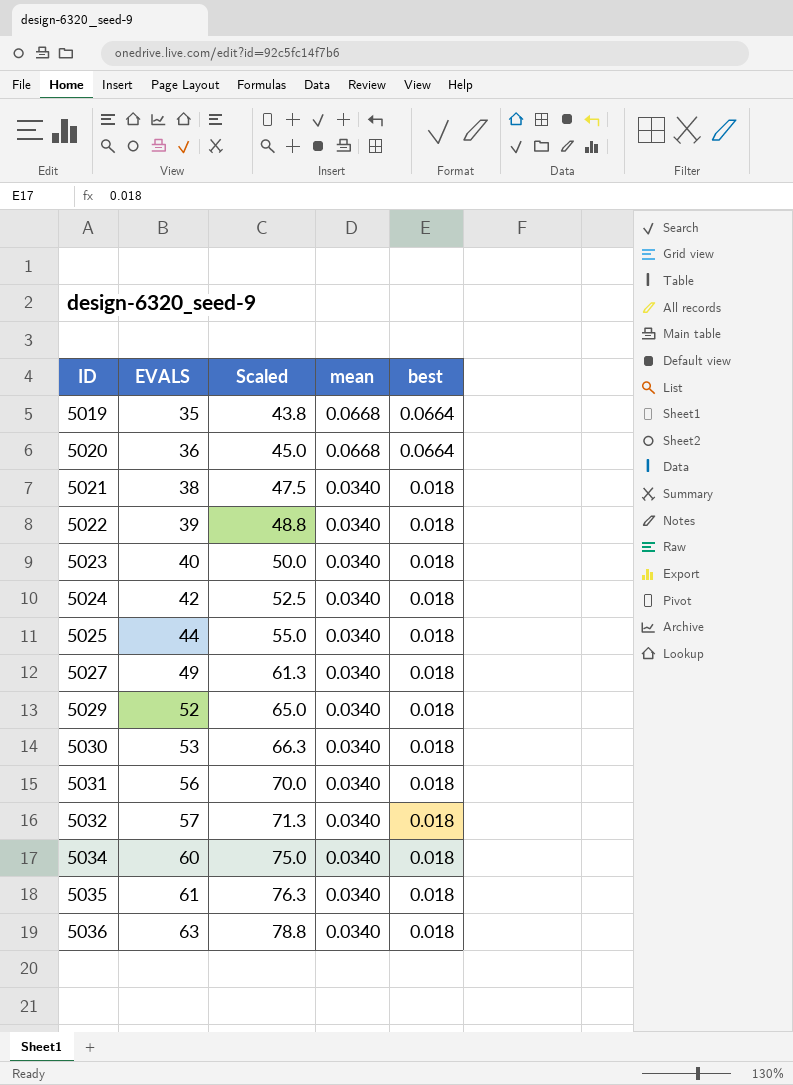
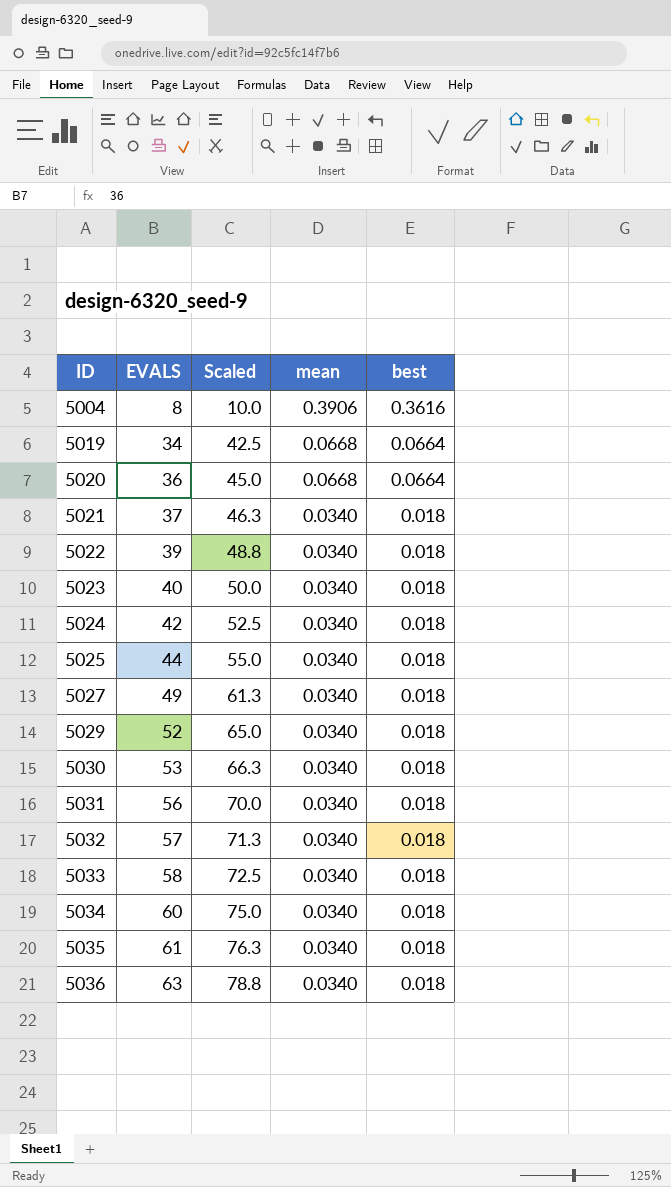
row 5004: none -> 8 | 10.0 | 0.3906 | 0.3616
5019 | EVALS: 35 -> 34
5019 | Scaled: 43.8 -> 42.5
5021 | EVALS: 38 -> 37
5021 | Scaled: 47.5 -> 46.3
row 5033: none -> 58 | 72.5 | 0.0340 | 0.018

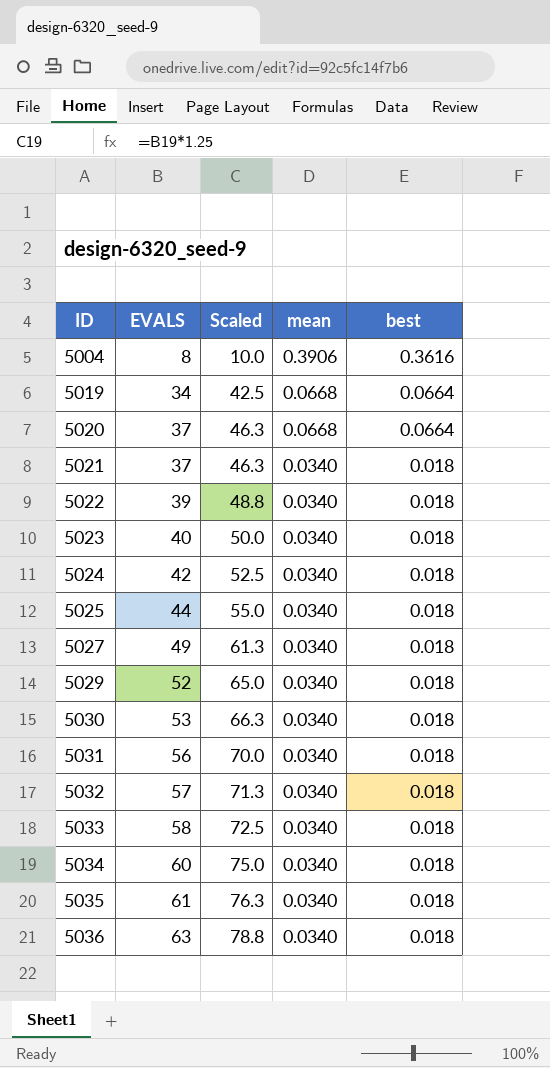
5020 | EVALS: 36 -> 37
5020 | Scaled: 45.0 -> 46.3

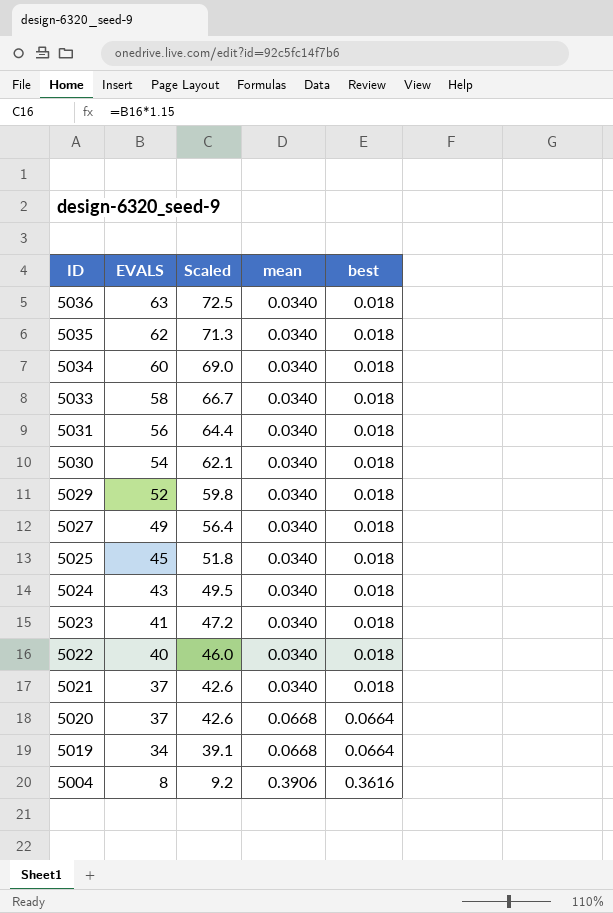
row order: ID ascending -> ID descending
column Scaled | formula: [EVALS] * 1.25 -> [EVALS] * 1.15
row 5032: 57 | 71.3 | 0.0340 | 0.018 -> none
5035 | EVALS: 61 -> 62
5030 | EVALS: 53 -> 54
5025 | EVALS: 44 -> 45
5024 | EVALS: 42 -> 43
5023 | EVALS: 40 -> 41
5022 | EVALS: 39 -> 40

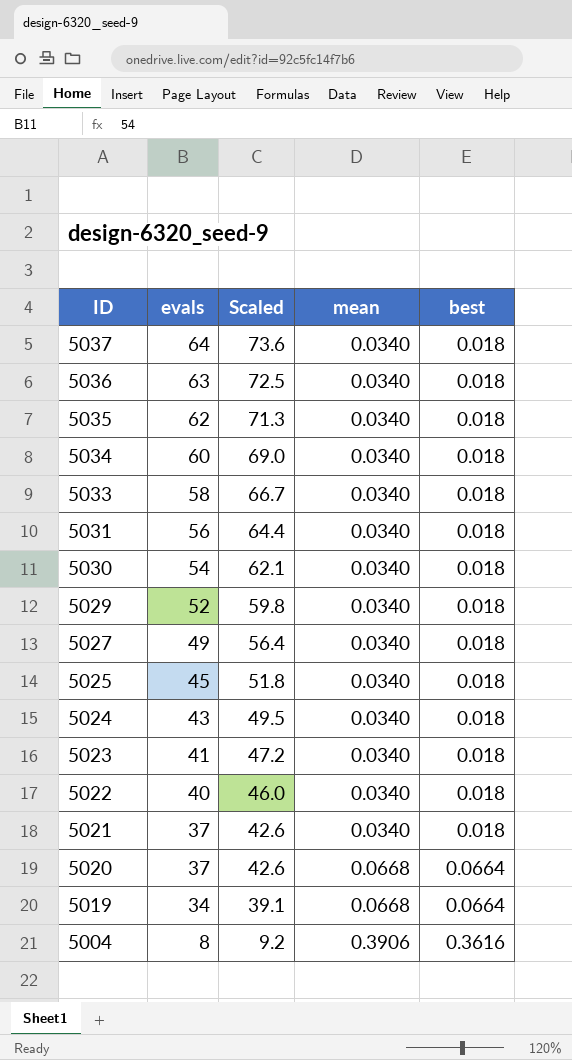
column name: EVALS -> evals
row 5037: none -> 64 | 73.6 | 0.0340 | 0.018

